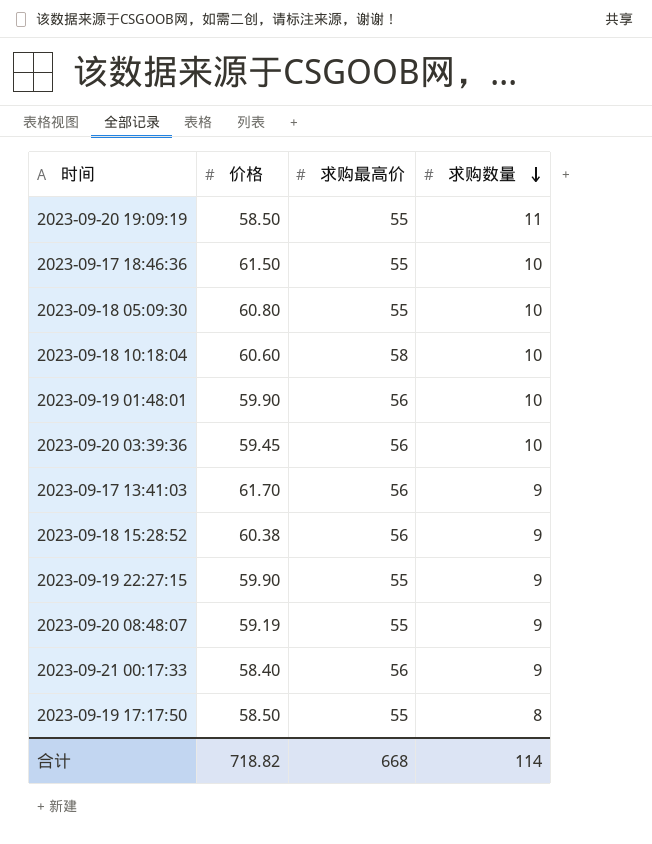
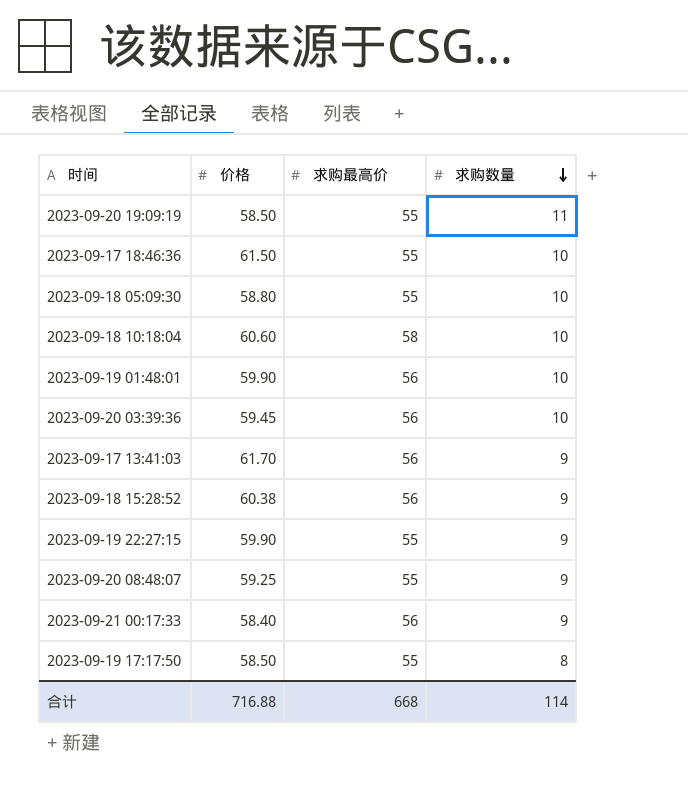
2023-09-18 05:09:30 | 价格: 60.80 -> 58.80
2023-09-20 08:48:07 | 价格: 59.19 -> 59.25
合计 | 价格: 718.82 -> 716.88

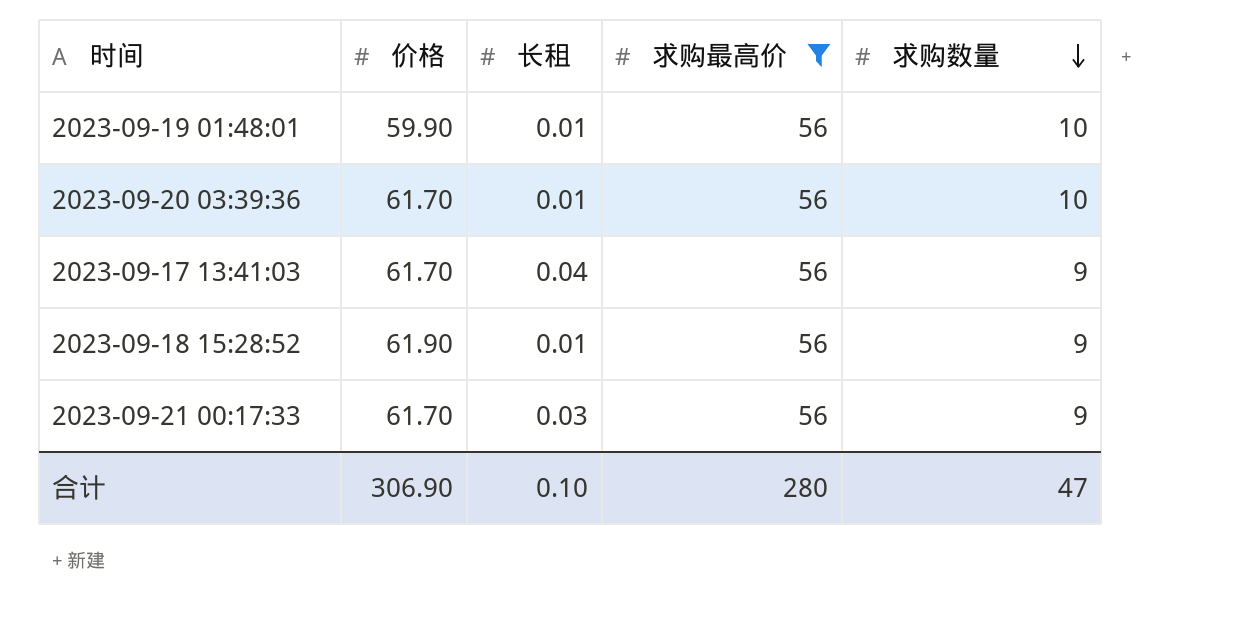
filter: none -> 求购最高价 = 56
column 长租 | position: none -> 3
2023-09-20 03:39:36 | 价格: 59.45 -> 61.70
2023-09-18 15:28:52 | 价格: 60.38 -> 61.90
2023-09-21 00:17:33 | 价格: 58.40 -> 61.70
合计 | 价格: 716.88 -> 306.90
合计 | 求购最高价: 668 -> 280
合计 | 求购数量: 114 -> 47

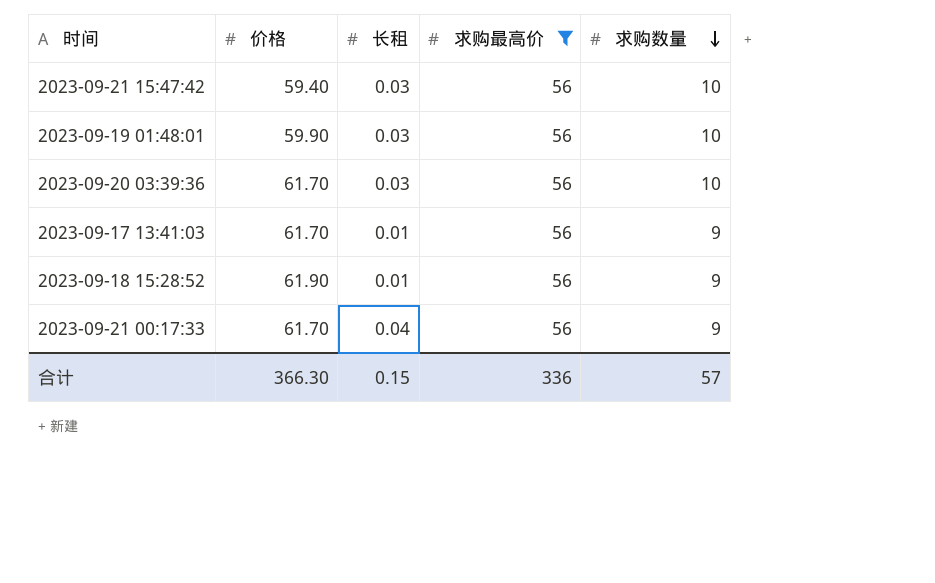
row 2023-09-21 15:47:42: none -> 59.40 | 0.03 | 56 | 10
2023-09-19 01:48:01 | 长租: 0.01 -> 0.03
2023-09-20 03:39:36 | 长租: 0.01 -> 0.03
2023-09-17 13:41:03 | 长租: 0.04 -> 0.01
2023-09-21 00:17:33 | 长租: 0.03 -> 0.04
合计 | 价格: 306.90 -> 366.30
合计 | 长租: 0.10 -> 0.15
合计 | 求购最高价: 280 -> 336
合计 | 求购数量: 47 -> 57

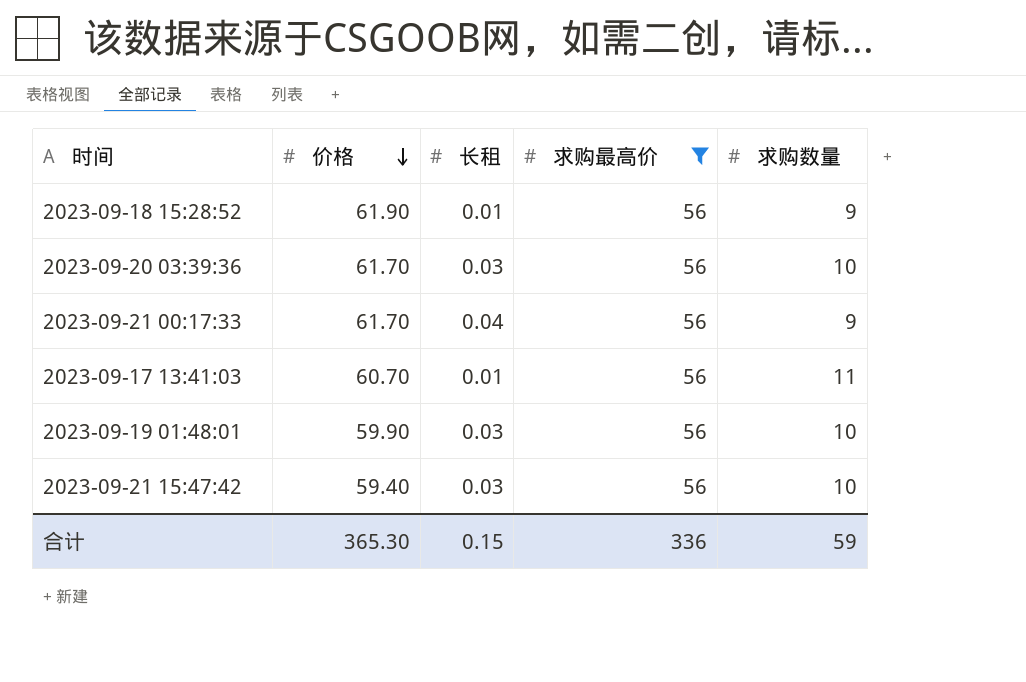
row order: 求购数量 descending -> 价格 descending
2023-09-17 13:41:03 | 价格: 61.70 -> 60.70
2023-09-17 13:41:03 | 求购数量: 9 -> 11
合计 | 价格: 366.30 -> 365.30
合计 | 求购数量: 57 -> 59

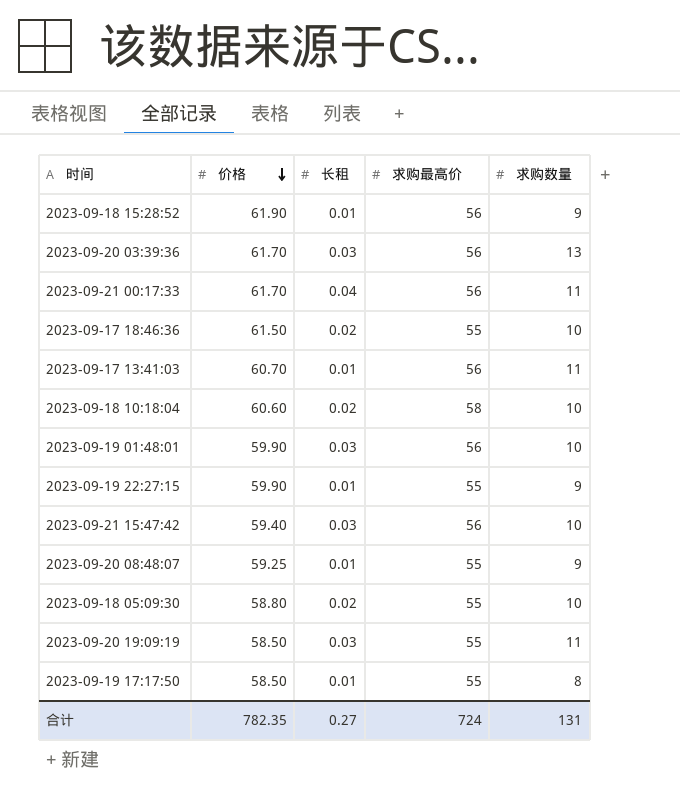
filter: 求购最高价 = 56 -> none
2023-09-20 03:39:36 | 求购数量: 10 -> 13
2023-09-21 00:17:33 | 求购数量: 9 -> 11
合计 | 价格: 365.30 -> 782.35
合计 | 长租: 0.15 -> 0.27
合计 | 求购最高价: 336 -> 724
合计 | 求购数量: 59 -> 131

